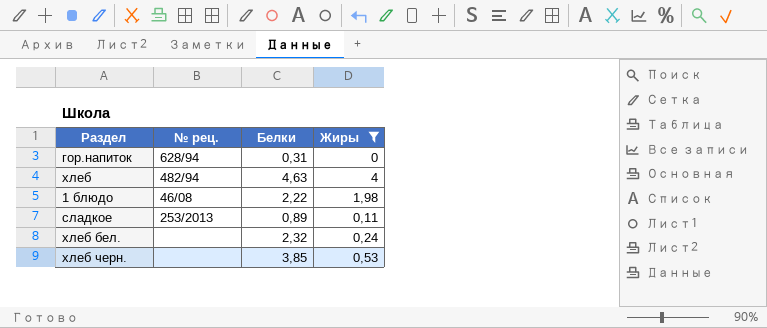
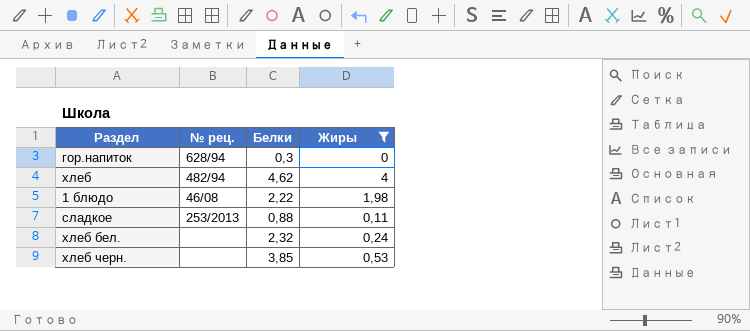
гор.напиток | Белки: 0,31 -> 0,3
хлеб | Белки: 4,63 -> 4,62
сладкое | Белки: 0,89 -> 0,88

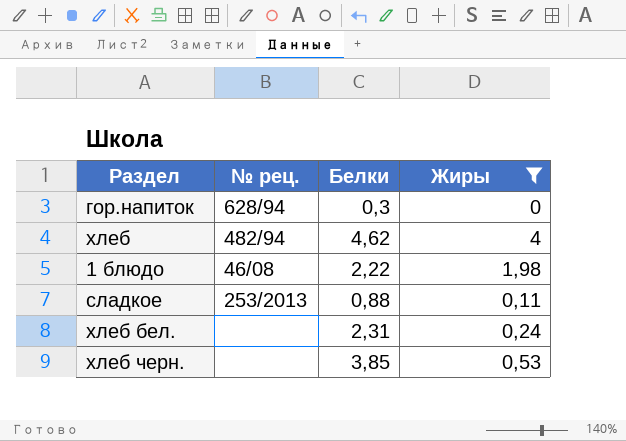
хлеб бел. | Белки: 2,32 -> 2,31

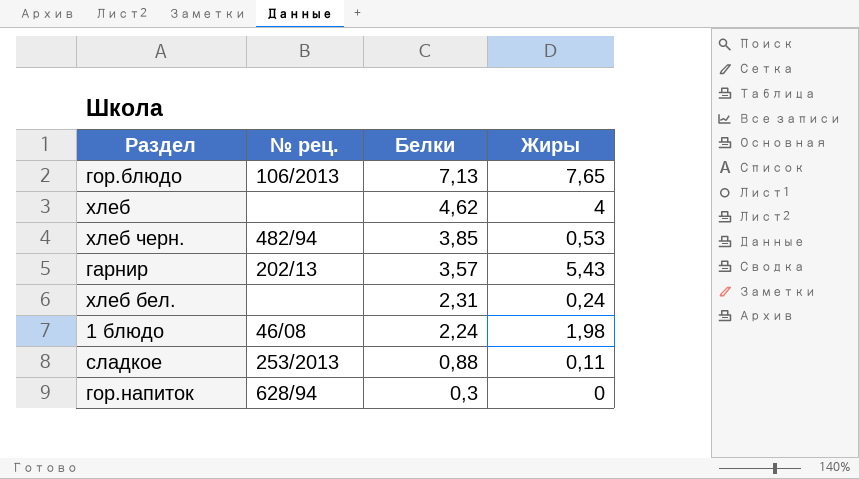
filter: Жиры <= 4 -> none
row order: none -> Белки descending
хлеб | № рец.: 482/94 -> none
хлеб черн. | № рец.: none -> 482/94
1 блюдо | Белки: 2,22 -> 2,24

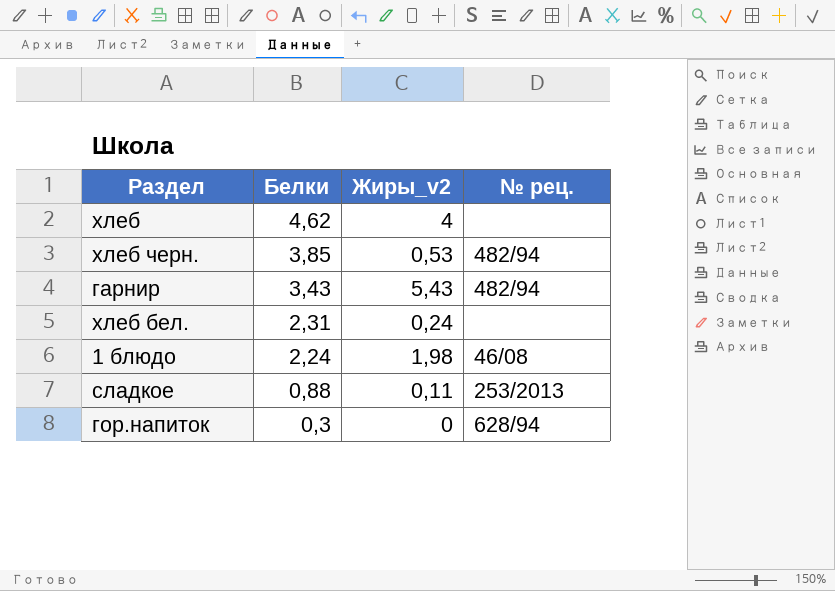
column name: Жиры -> Жиры_v2
column № рец. | position: 2 -> 4
row гор.блюдо: 106/2013 | 7,13 | 7,65 -> none
гарнир | Белки: 3,57 -> 3,43
гарнир | № рец.: 202/13 -> 482/94

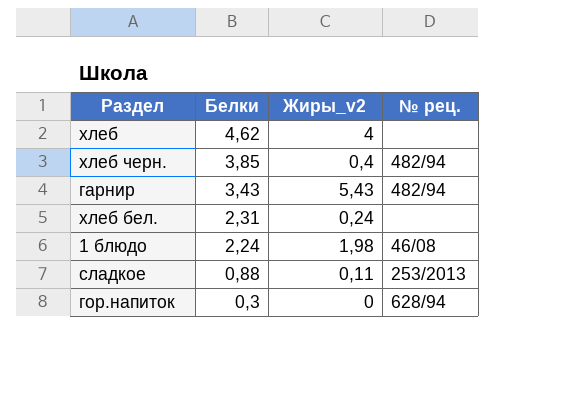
хлеб черн. | Жиры_v2: 0,53 -> 0,4

